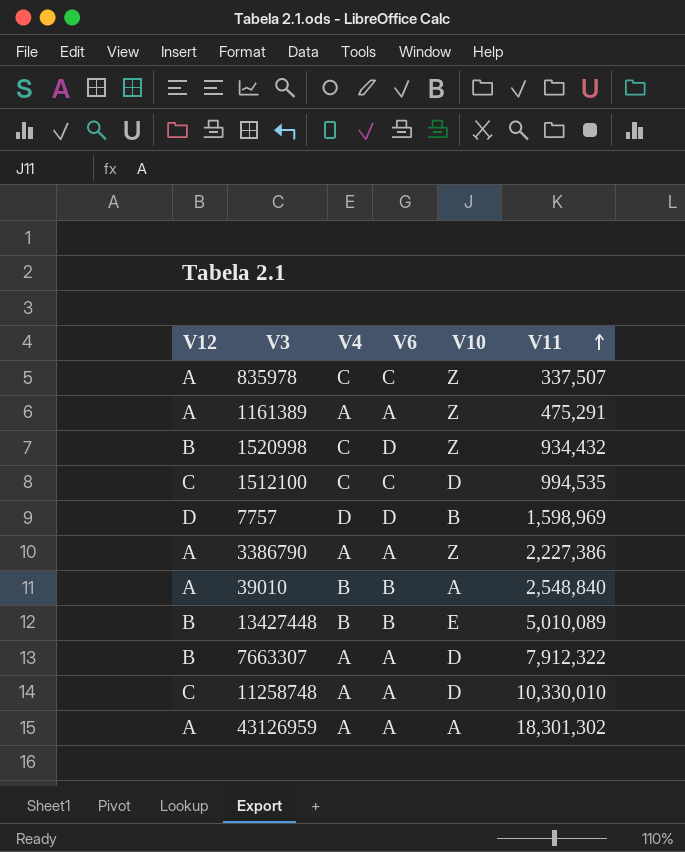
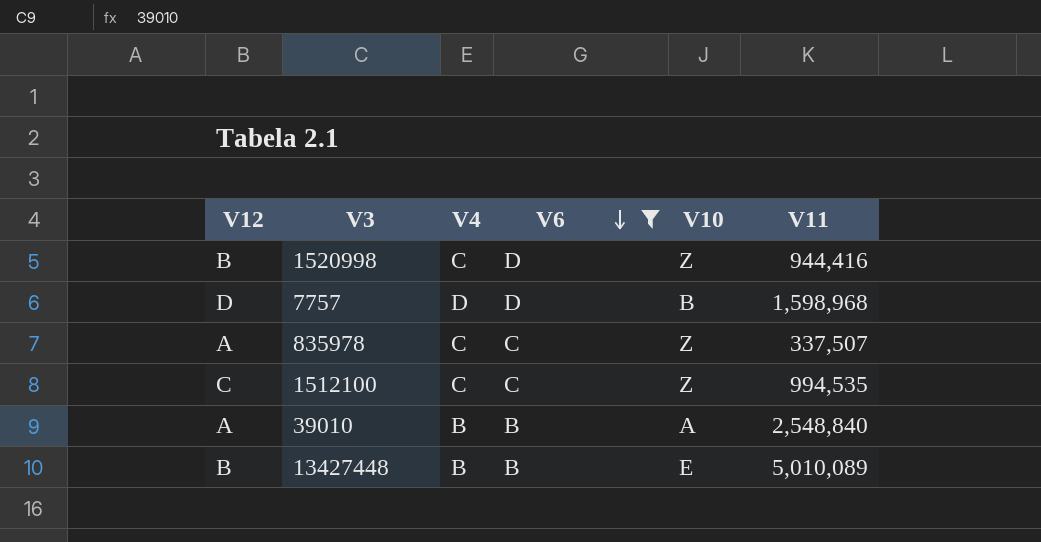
filter: none -> V6 != A
row order: V11 ascending -> V6 descending
1520998 | V11: 934,432 -> 944,416
7757 | V11: 1,598,969 -> 1,598,968
1512100 | V10: D -> Z

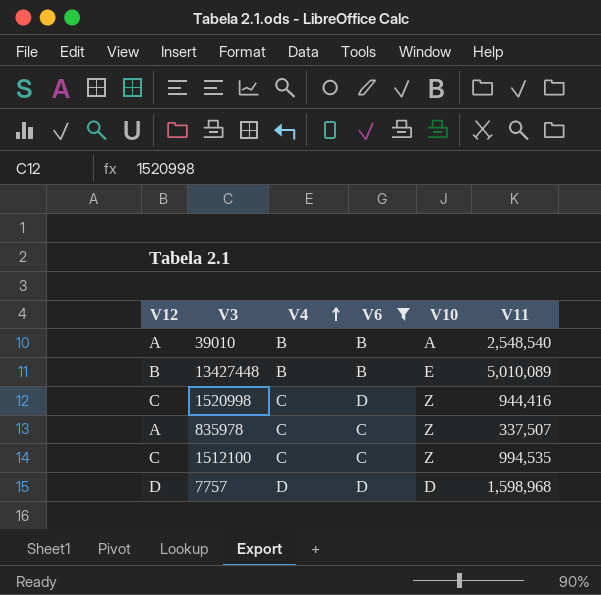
row order: V6 descending -> V4 ascending
39010 | V11: 2,548,840 -> 2,548,540
1520998 | V12: B -> C
7757 | V10: B -> D

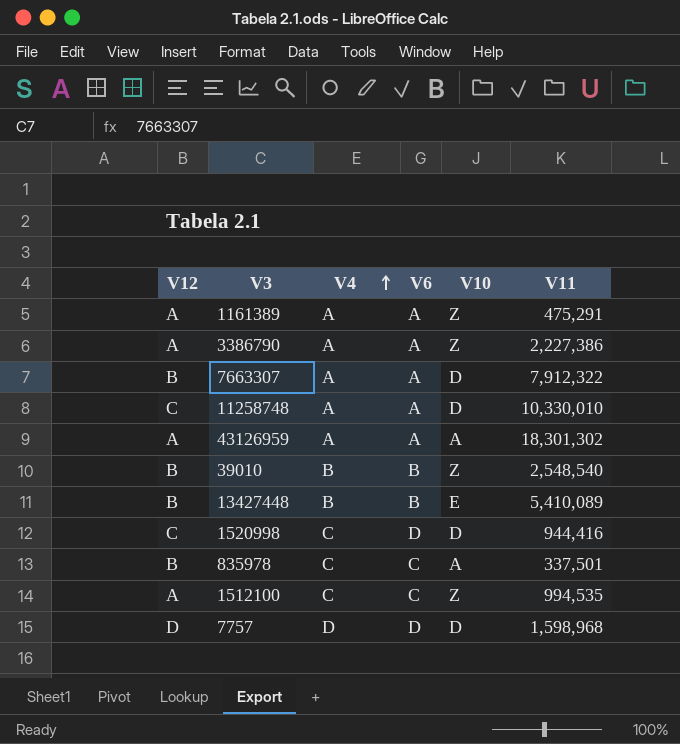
filter: V6 != A -> none
39010 | V12: A -> B
39010 | V10: A -> Z
13427448 | V11: 5,010,089 -> 5,410,089
1520998 | V10: Z -> D
835978 | V12: A -> B
835978 | V10: Z -> A
835978 | V11: 337,507 -> 337,501
1512100 | V12: C -> A

